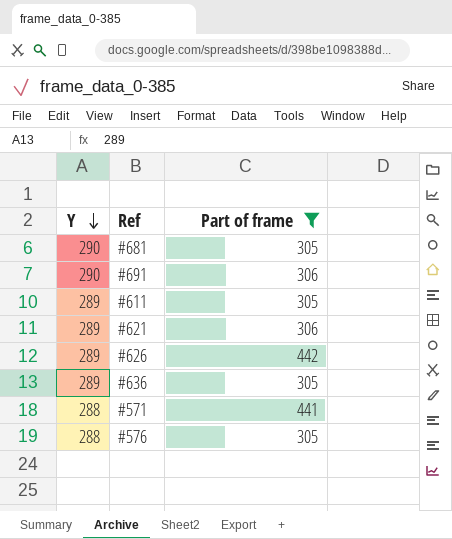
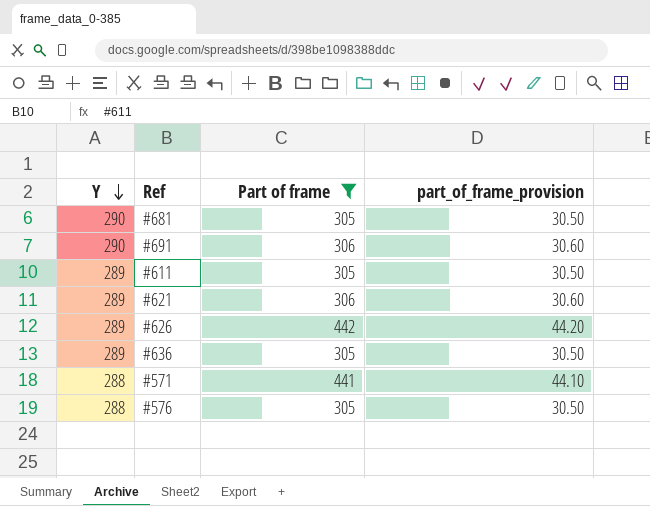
column part_of_frame_provision | formula: none -> [Part of frame] * 0.1

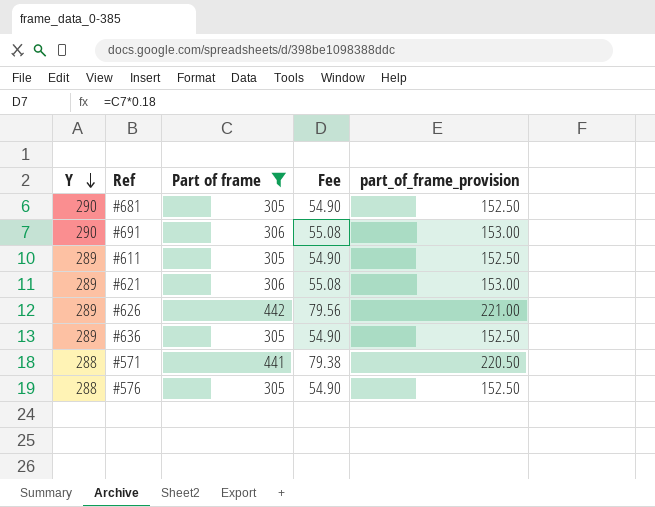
column Fee | formula: none -> [Part of frame] * 0.18
column part_of_frame_provision | formula: [Part of frame] * 0.1 -> [Part of frame] * 0.5

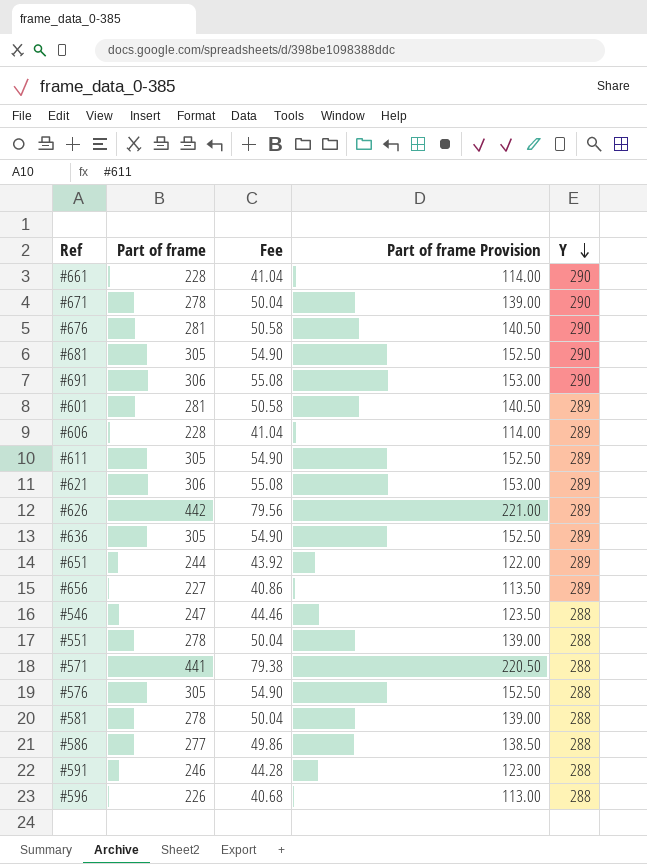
filter: Part of frame >= 305 -> none
column name: part_of_frame_provision -> Part of frame Provision
column Y | position: 1 -> 5

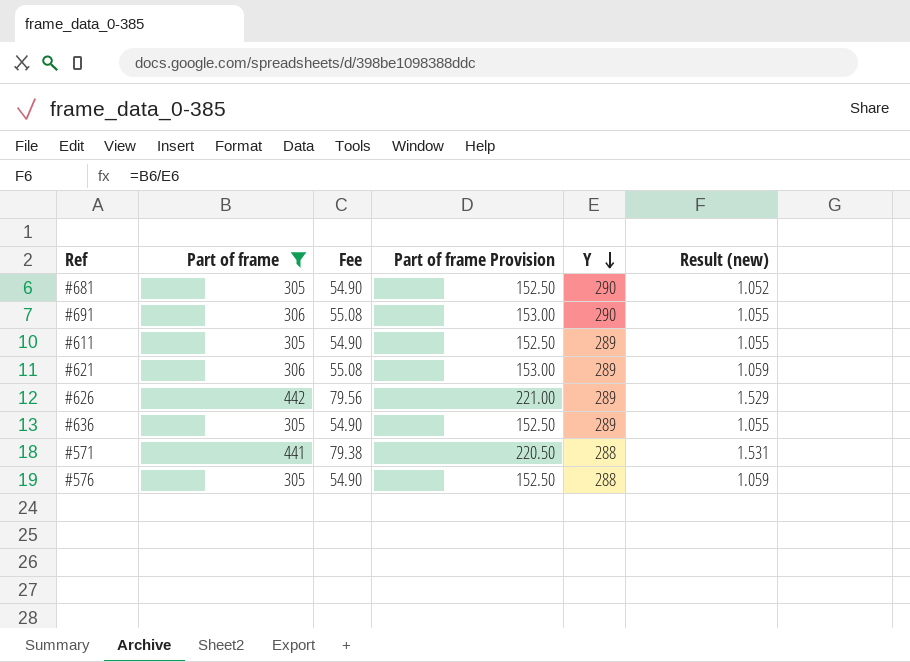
filter: none -> Part of frame >= 305
column Result (new) | formula: none -> [Part of frame] / [Y]

